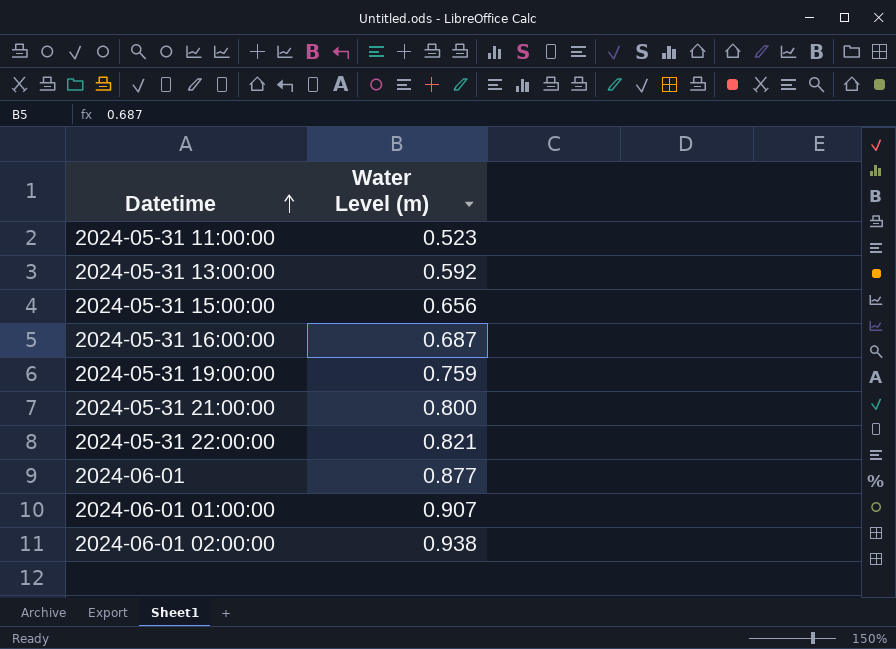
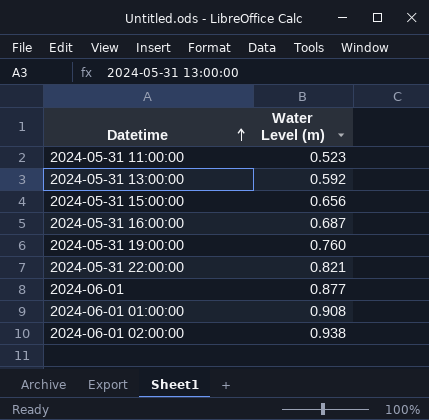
row 2024-05-31 21:00:00: 0.800 -> none
2024-05-31 19:00:00 | Water Level (m): 0.759 -> 0.760
2024-06-01 01:00:00 | Water Level (m): 0.907 -> 0.908

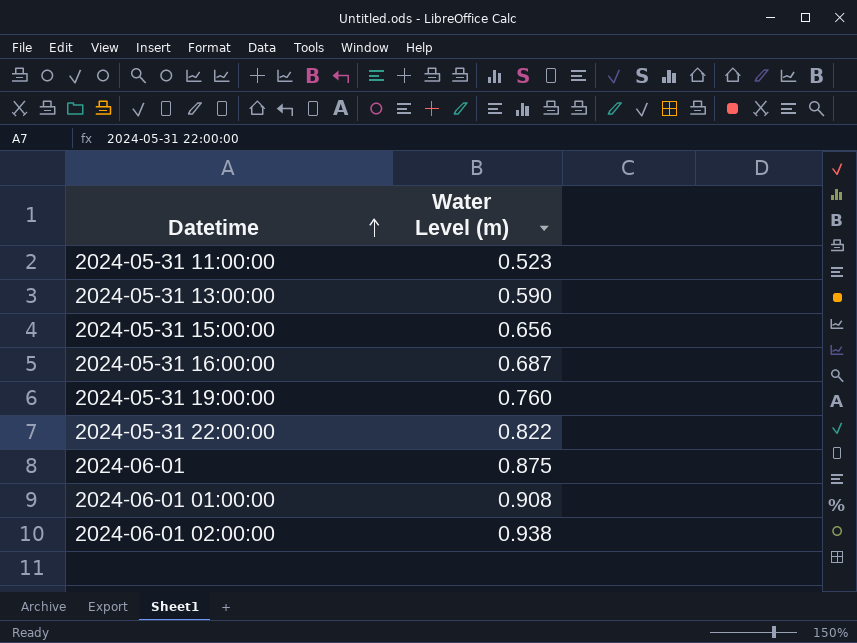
2024-05-31 13:00:00 | Water Level (m): 0.592 -> 0.590
2024-05-31 22:00:00 | Water Level (m): 0.821 -> 0.822
2024-06-01 | Water Level (m): 0.877 -> 0.875

